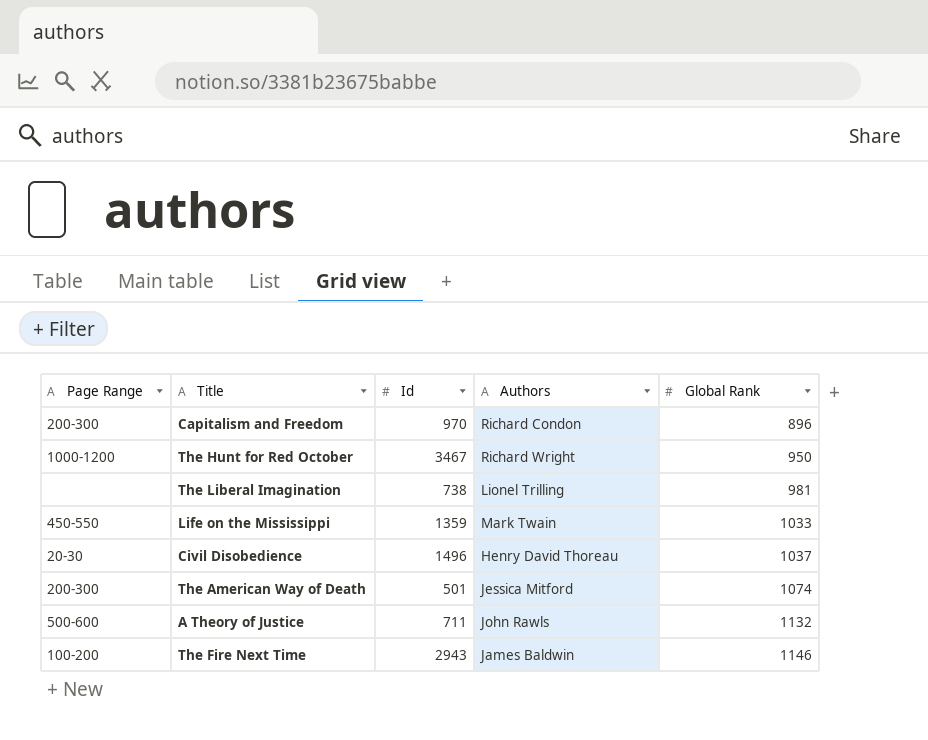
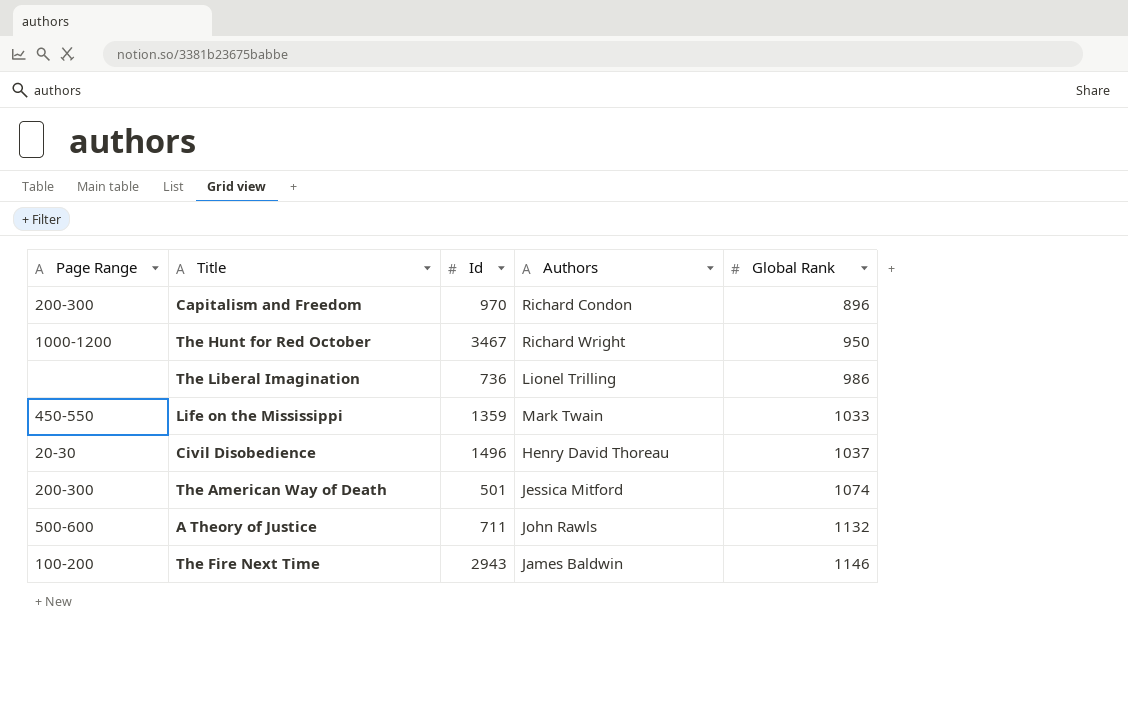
The Liberal Imagination | Id: 738 -> 736
The Liberal Imagination | Global Rank: 981 -> 986

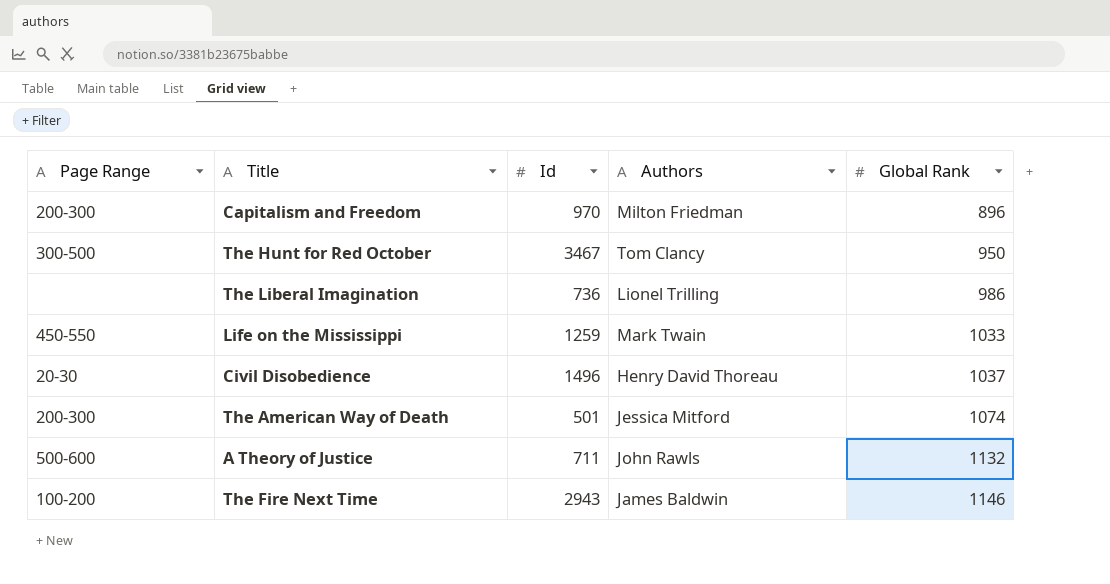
Capitalism and Freedom | Authors: Richard Condon -> Milton Friedman
The Hunt for Red October | Page Range: 1000-1200 -> 300-500
The Hunt for Red October | Authors: Richard Wright -> Tom Clancy
Life on the Mississippi | Id: 1359 -> 1259

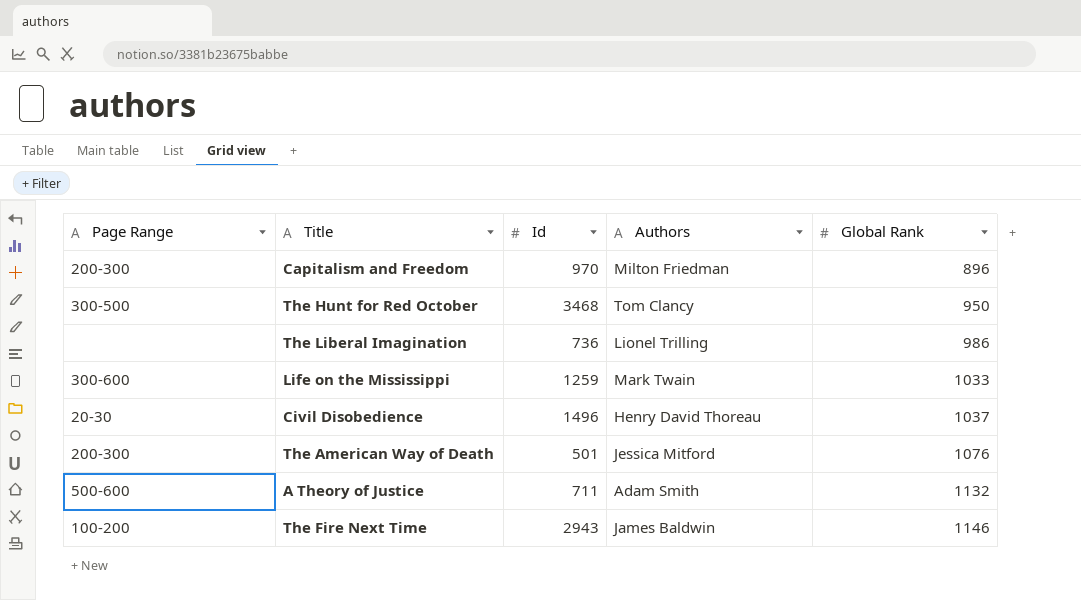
The Hunt for Red October | Id: 3467 -> 3468
Life on the Mississippi | Page Range: 450-550 -> 300-600
The American Way of Death | Global Rank: 1074 -> 1076
A Theory of Justice | Authors: John Rawls -> Adam Smith

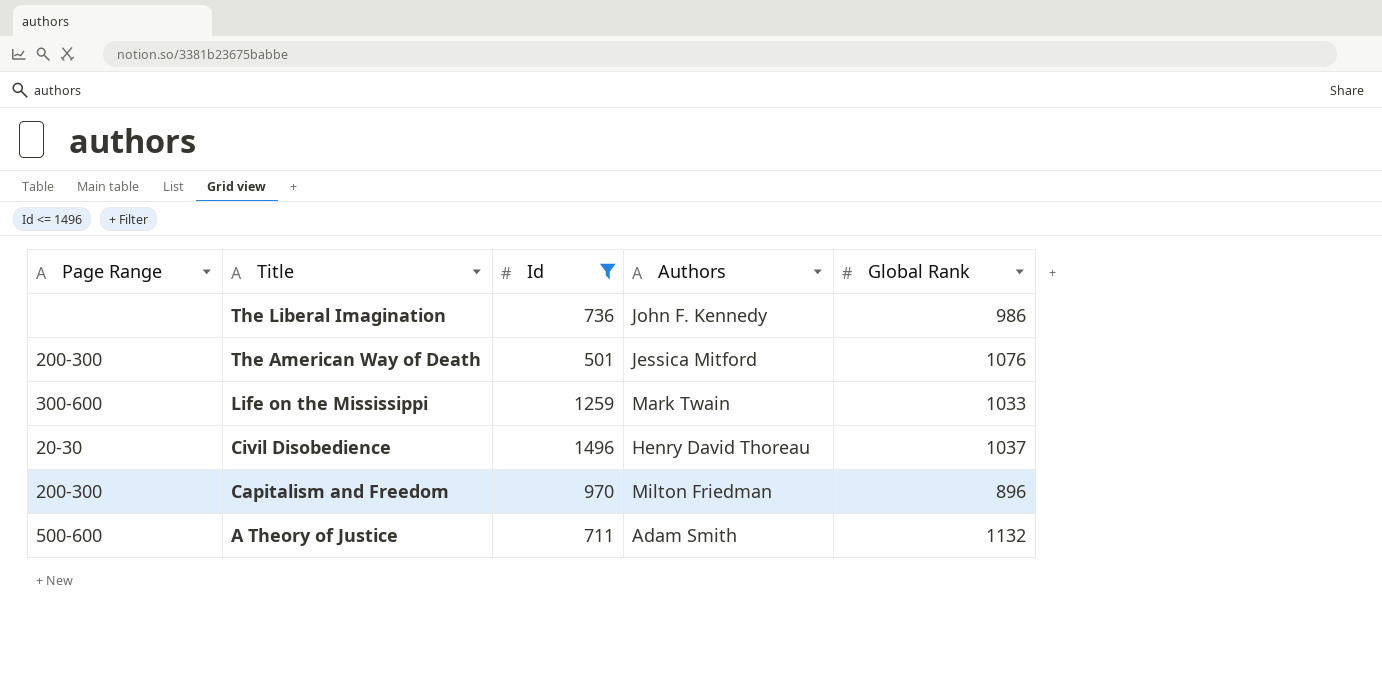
filter: none -> Id <= 1496
row order: Global Rank ascending -> Title descending
The Liberal Imagination | Authors: Lionel Trilling -> John F. Kennedy

